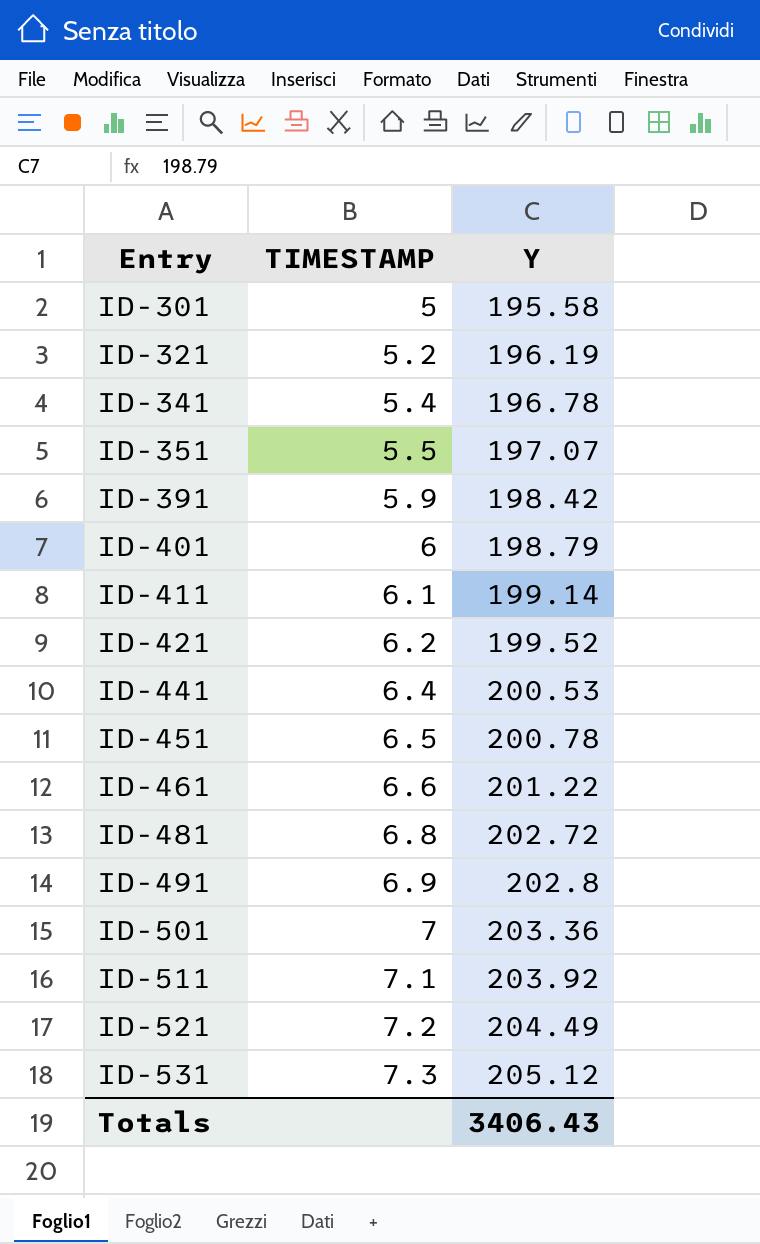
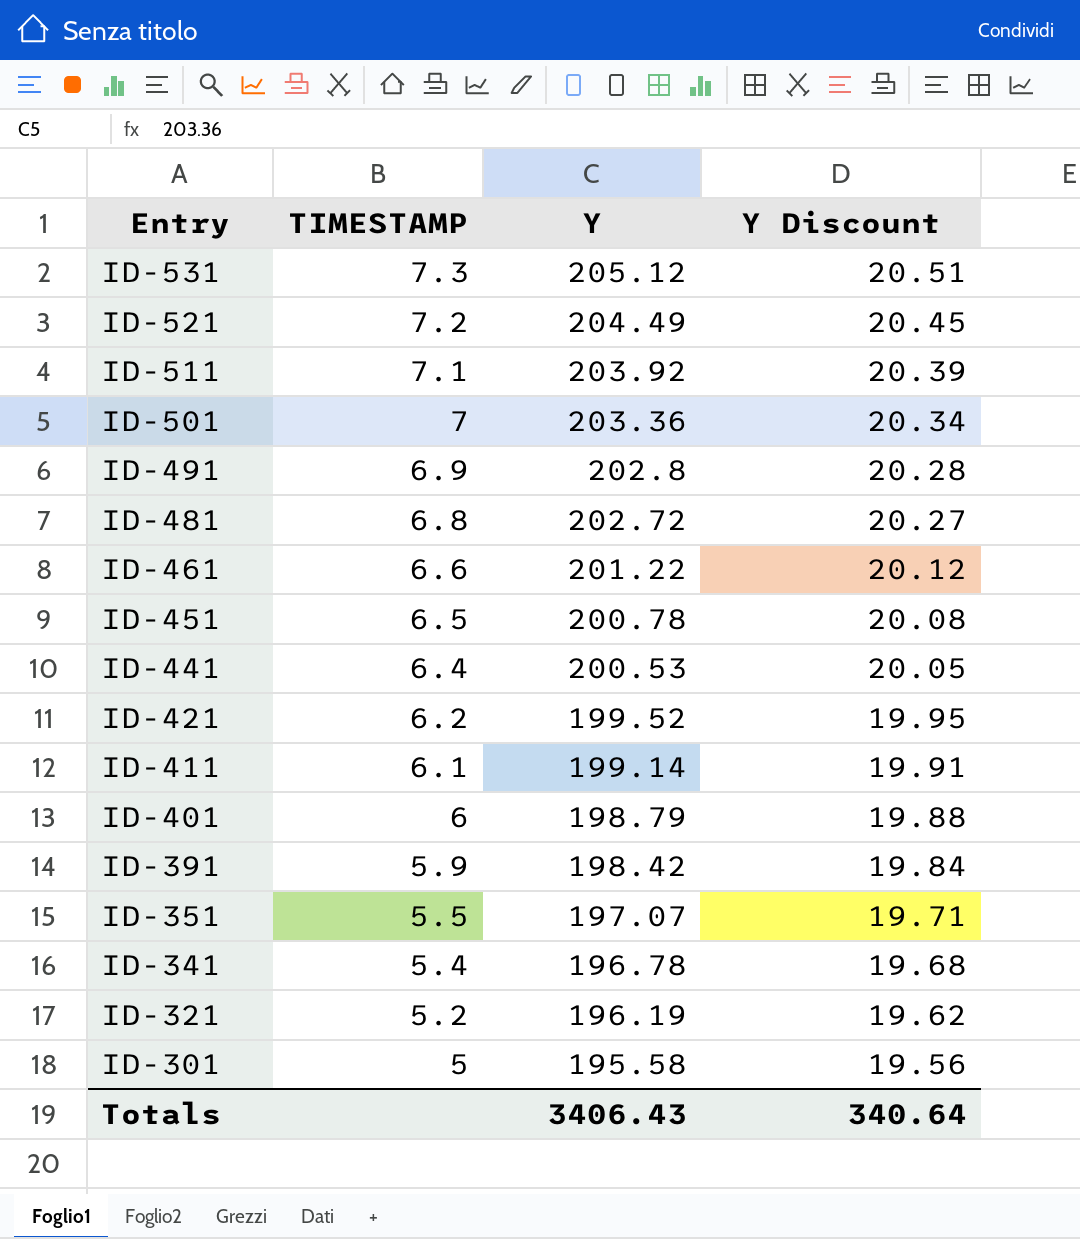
row order: Entry ascending -> Entry descending
column Y Discount | formula: none -> [Y] * 0.1

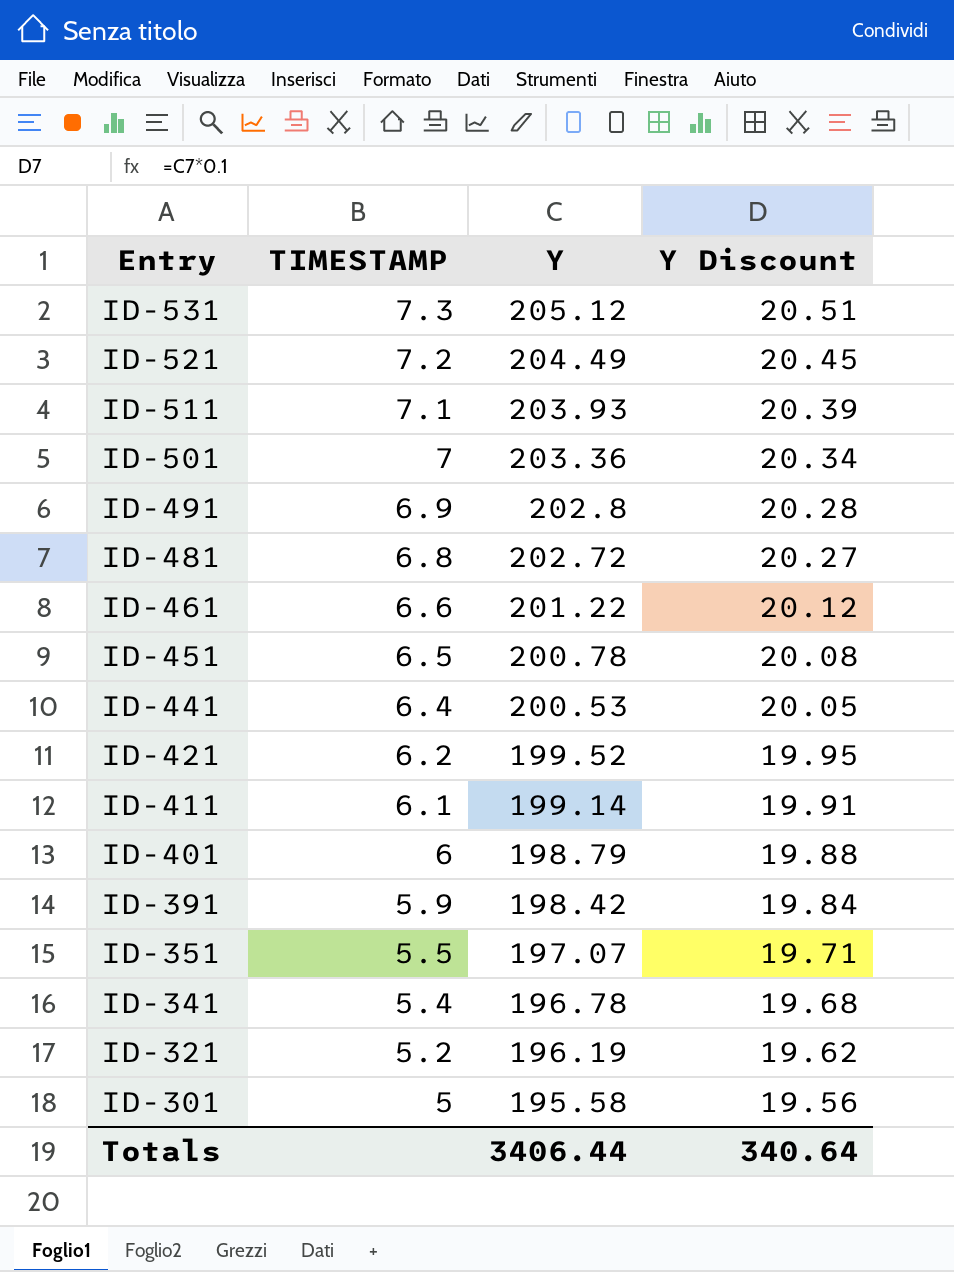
ID-511 | Y: 203.92 -> 203.93
Totals | Y: 3406.43 -> 3406.44

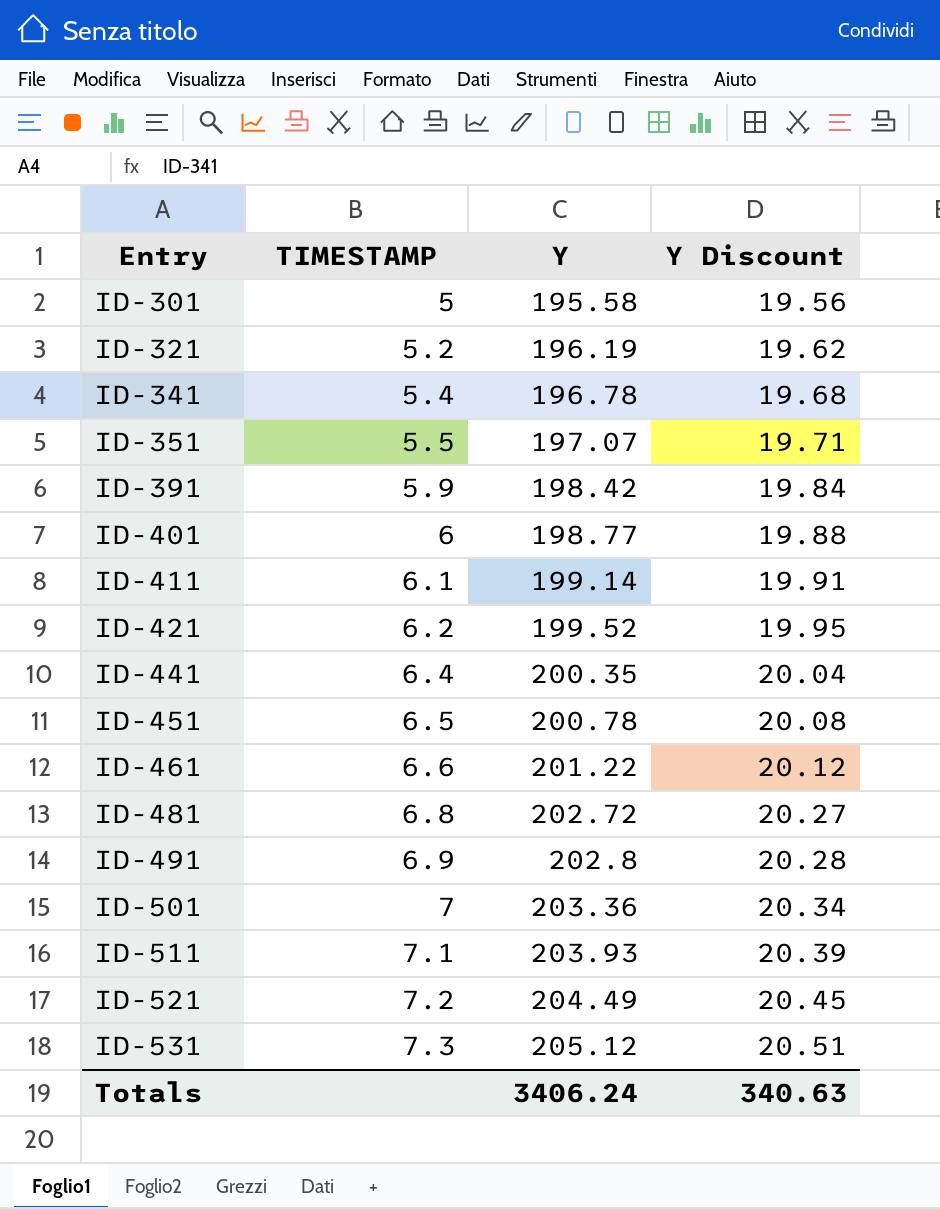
row order: Entry descending -> Entry ascending
ID-401 | Y: 198.79 -> 198.77
ID-441 | Y: 200.53 -> 200.35
ID-441 | Y Discount: 20.05 -> 20.04
Totals | Y: 3406.44 -> 3406.24
Totals | Y Discount: 340.64 -> 340.63

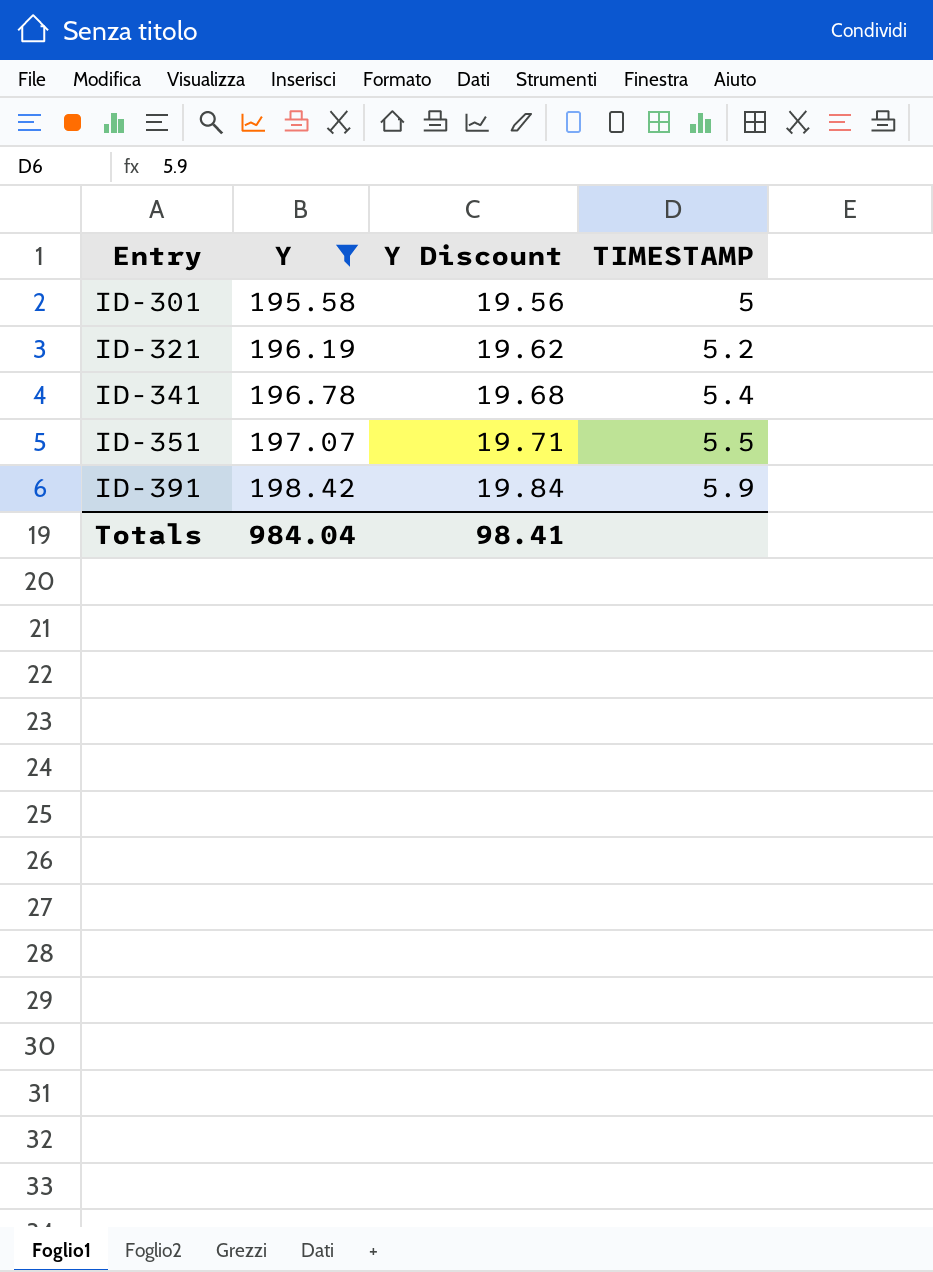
filter: none -> Y <= 198.42
column TIMESTAMP | position: 2 -> 4
Totals | Y: 3406.24 -> 984.04
Totals | Y Discount: 340.63 -> 98.41

